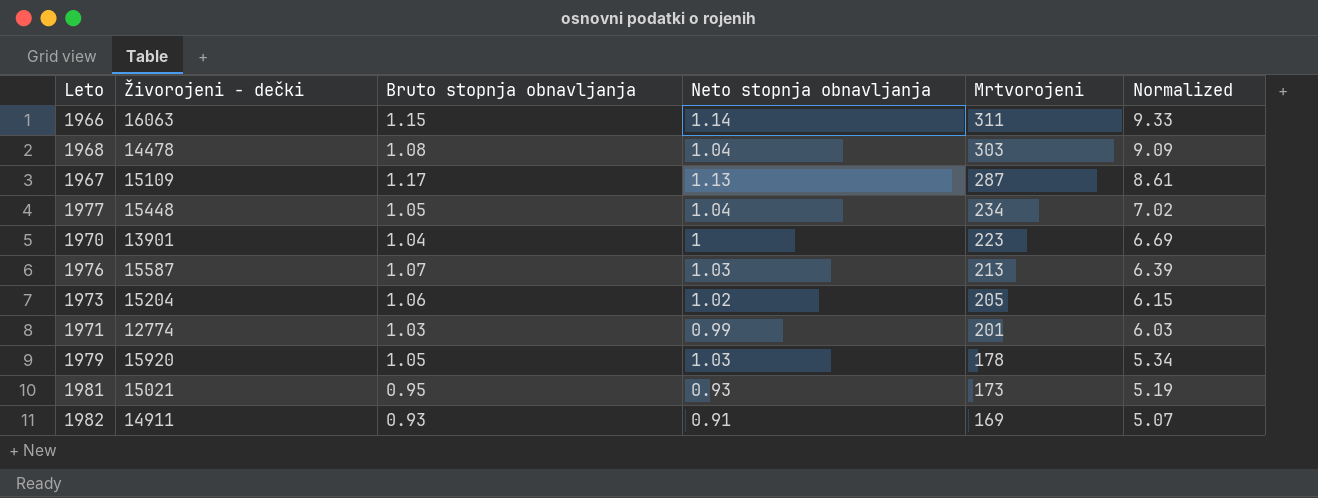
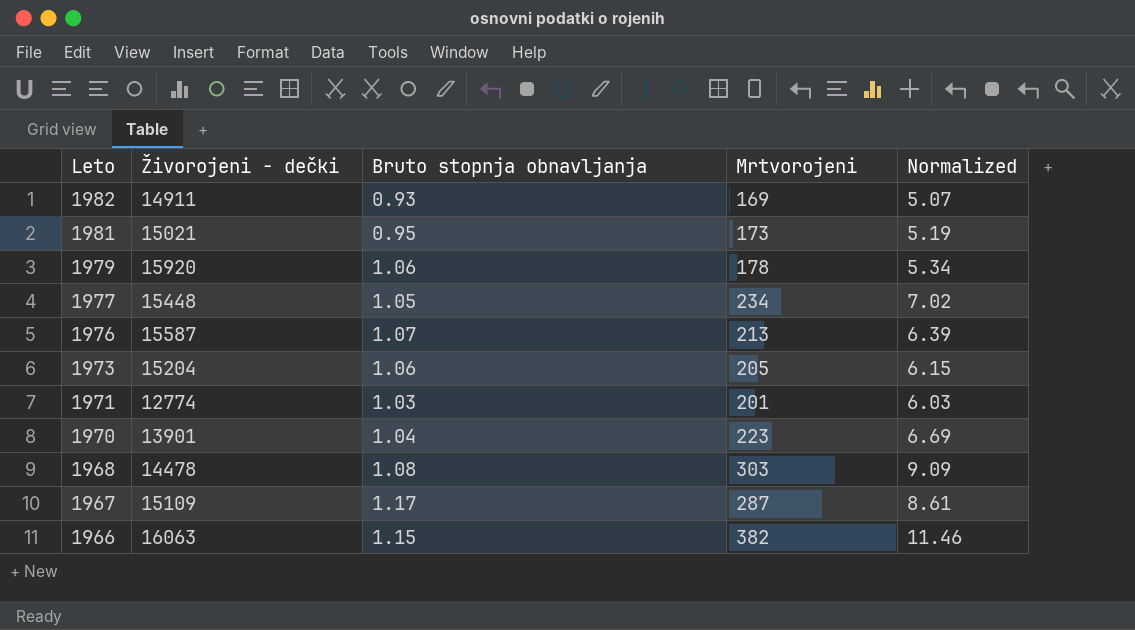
row order: Mrtvorojeni descending -> Leto descending
column Neto stopnja obnavljanja | position: 4 -> none
1979 | Bruto stopnja obnavljanja: 1.05 -> 1.06
1966 | Mrtvorojeni: 311 -> 382
1966 | Normalized: 9.33 -> 11.46

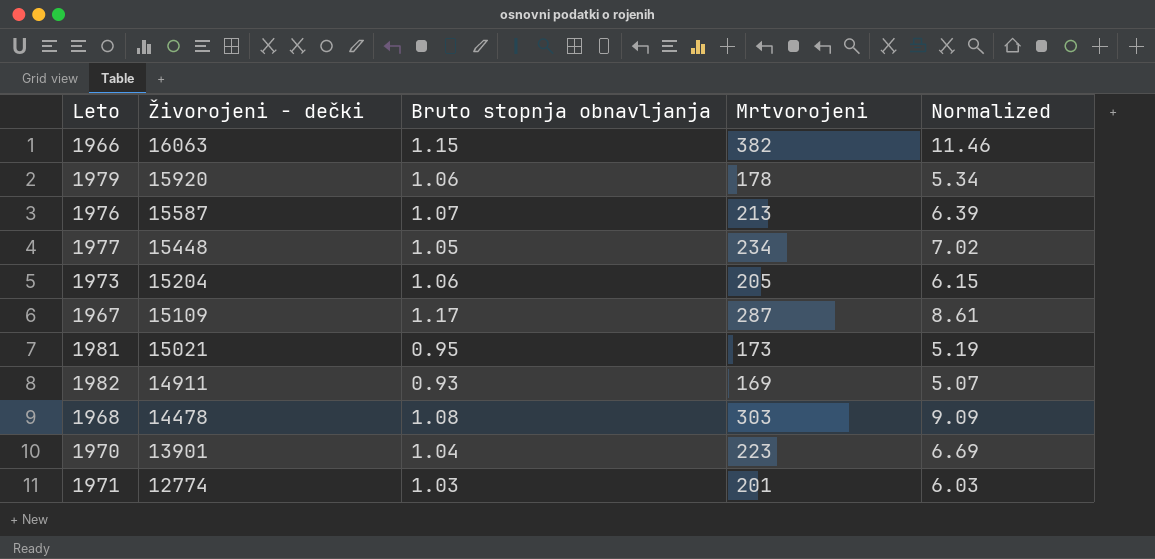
row order: Leto descending -> Živorojeni - dečki descending

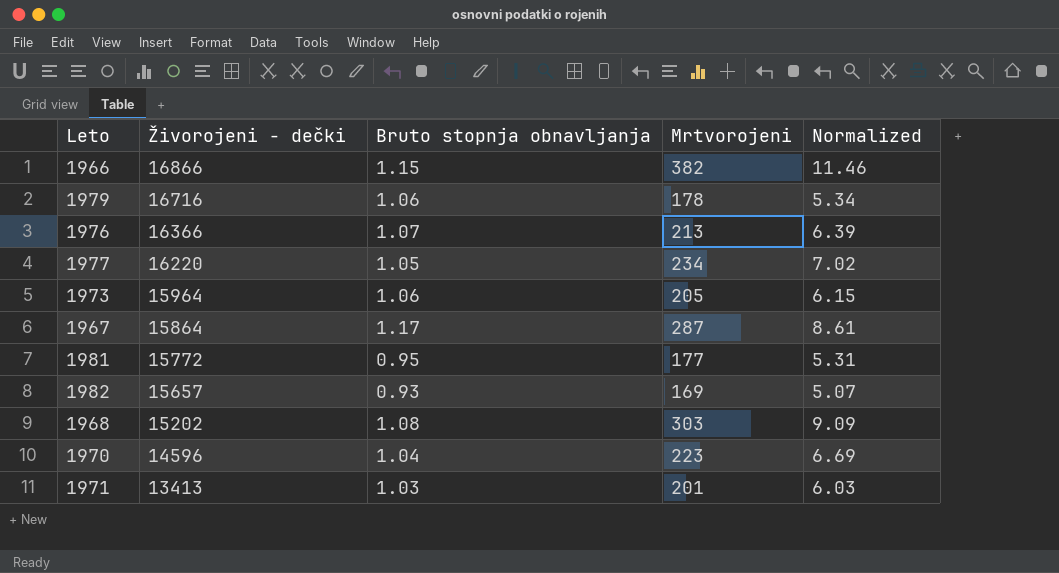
1966 | Živorojeni - dečki: 16063 -> 16866
1979 | Živorojeni - dečki: 15920 -> 16716
1976 | Živorojeni - dečki: 15587 -> 16366
1977 | Živorojeni - dečki: 15448 -> 16220
1973 | Živorojeni - dečki: 15204 -> 15964
1967 | Živorojeni - dečki: 15109 -> 15864
1981 | Živorojeni - dečki: 15021 -> 15772
1981 | Mrtvorojeni: 173 -> 177
1981 | Normalized: 5.19 -> 5.31
1982 | Živorojeni - dečki: 14911 -> 15657
1968 | Živorojeni - dečki: 14478 -> 15202
1970 | Živorojeni - dečki: 13901 -> 14596
1971 | Živorojeni - dečki: 12774 -> 13413

